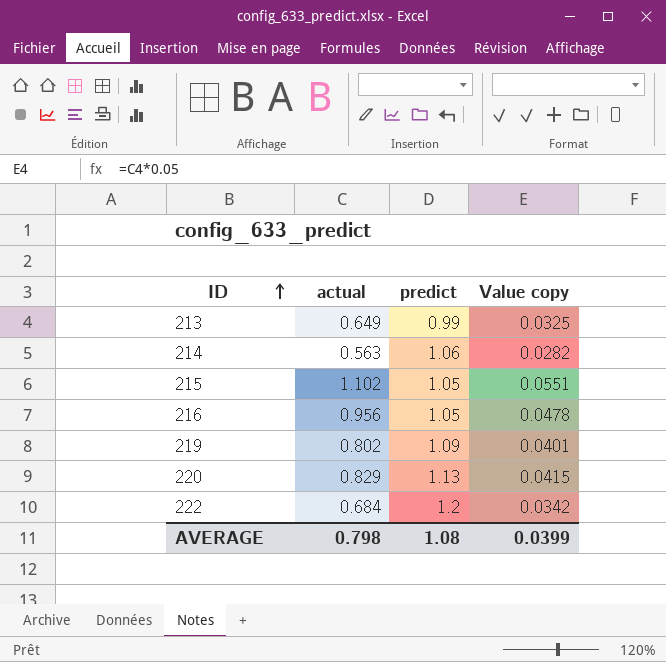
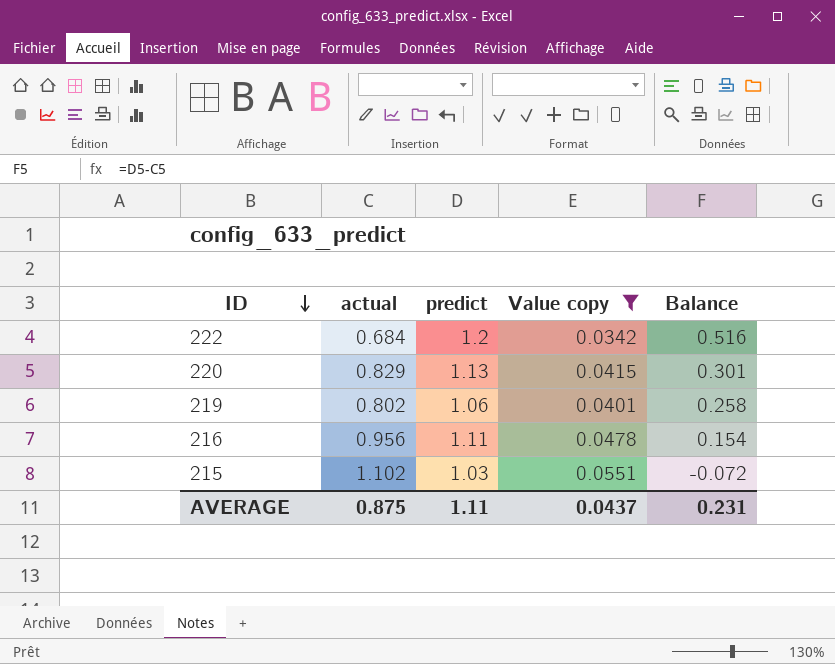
filter: none -> Value copy >= 0.0342
row order: ID ascending -> ID descending
column Balance | formula: none -> [predict] - [actual]
219 | predict: 1.09 -> 1.06
216 | predict: 1.05 -> 1.11
215 | predict: 1.05 -> 1.03
AVERAGE | actual: 0.798 -> 0.875
AVERAGE | predict: 1.08 -> 1.11
AVERAGE | Value copy: 0.0399 -> 0.0437

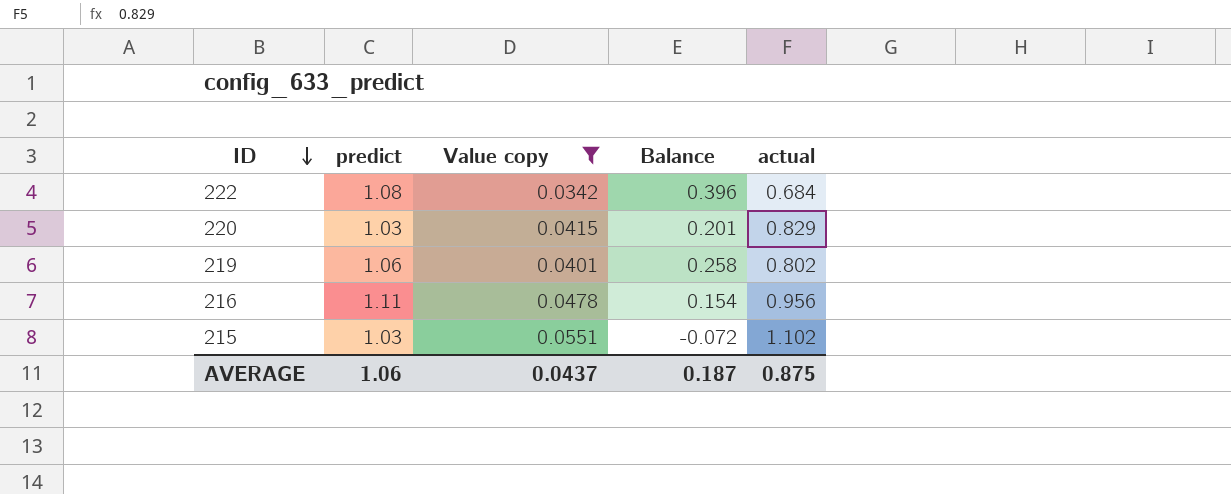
column actual | position: 2 -> 5
222 | predict: 1.2 -> 1.08
222 | Balance: 0.516 -> 0.396
220 | predict: 1.13 -> 1.03
220 | Balance: 0.301 -> 0.201
AVERAGE | predict: 1.11 -> 1.06
AVERAGE | Balance: 0.231 -> 0.187

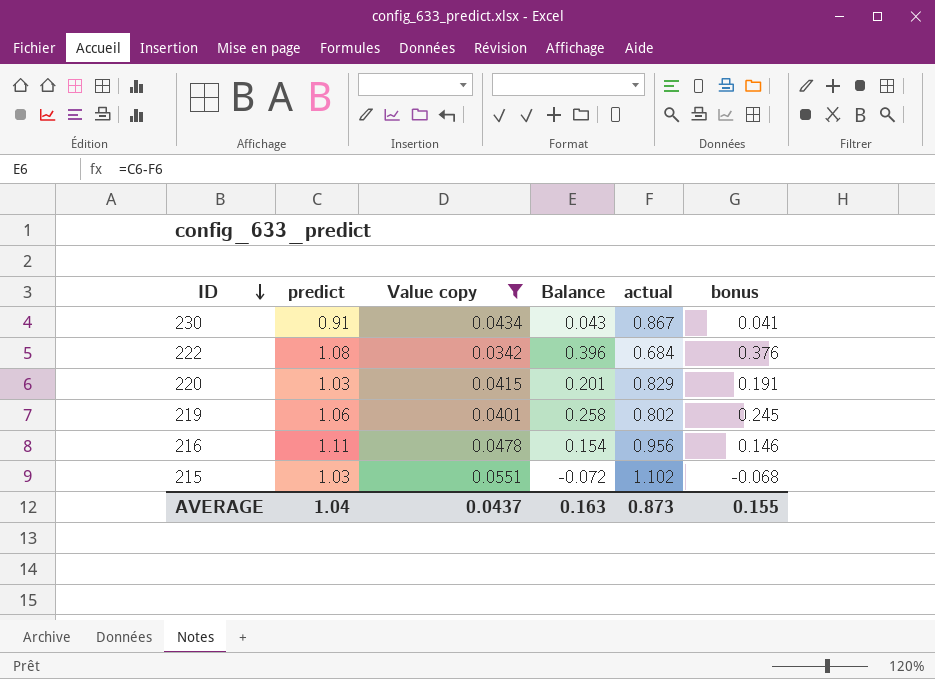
column bonus | formula: none -> [Balance] * 0.95
row 230: none -> 0.91 | 0.0434 | 0.043 | 0.867 | 0.041
AVERAGE | predict: 1.06 -> 1.04
AVERAGE | Balance: 0.187 -> 0.163
AVERAGE | actual: 0.875 -> 0.873

